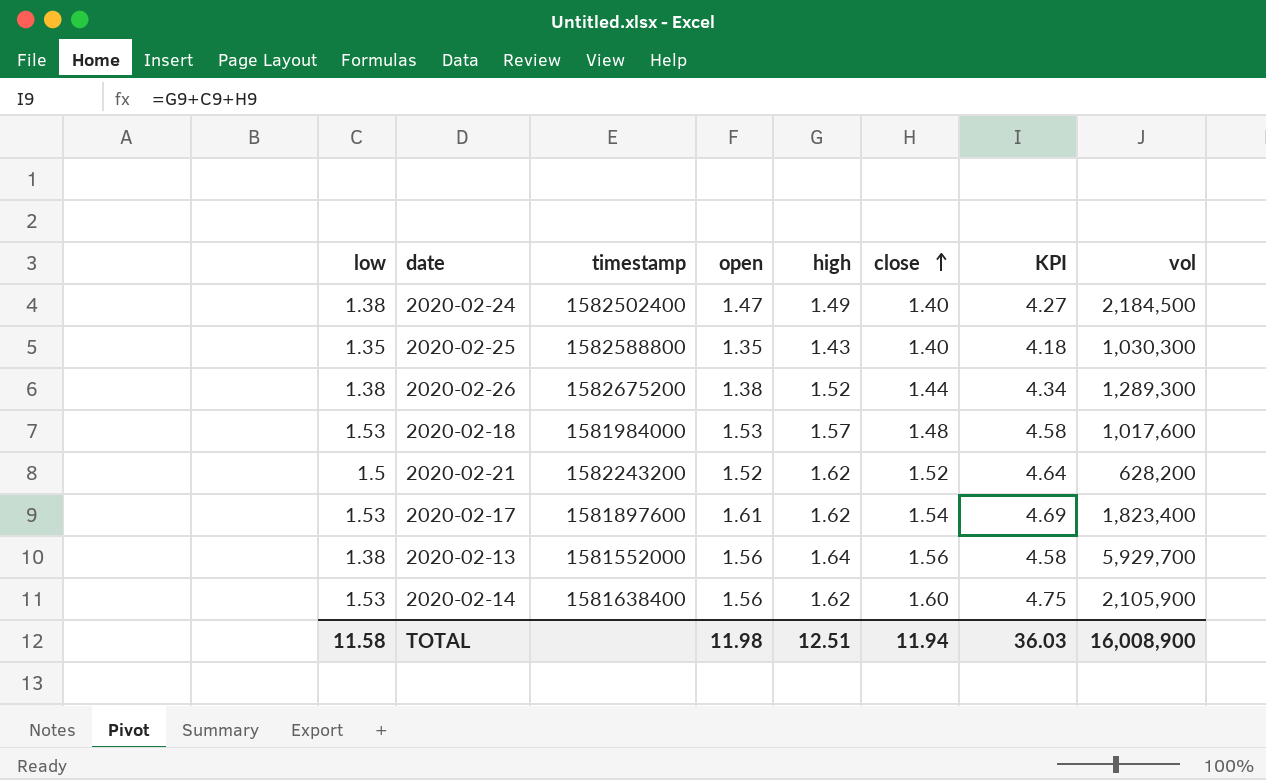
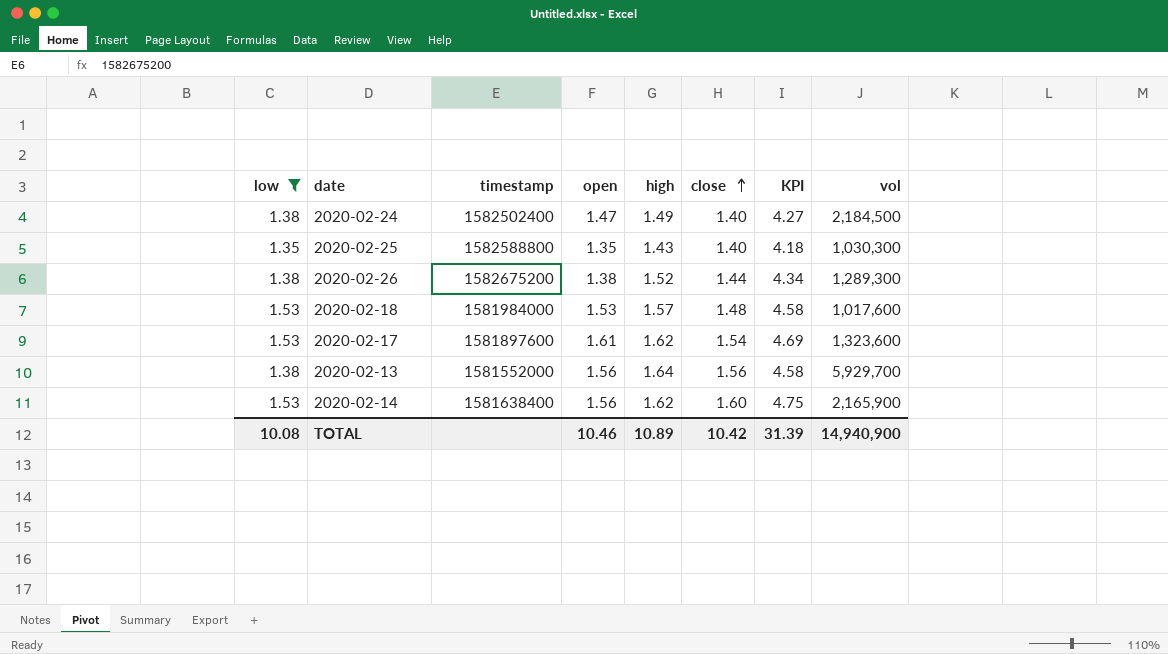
filter: none -> low != 1.5
2020-02-17 | vol: 1,823,400 -> 1,323,600
2020-02-14 | vol: 2,105,900 -> 2,165,900
TOTAL | low: 11.58 -> 10.08
TOTAL | open: 11.98 -> 10.46
TOTAL | high: 12.51 -> 10.89
TOTAL | close: 11.94 -> 10.42
TOTAL | KPI: 36.03 -> 31.39
TOTAL | vol: 16,008,900 -> 14,940,900

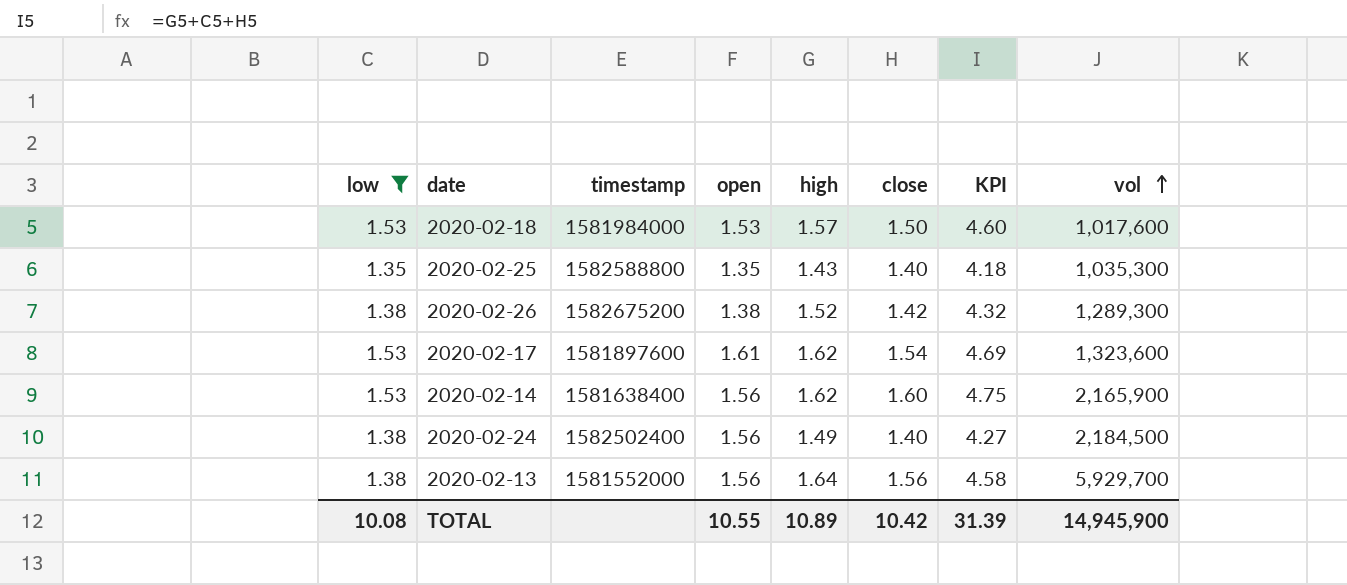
row order: close ascending -> vol ascending
2020-02-18 | close: 1.48 -> 1.50
2020-02-18 | KPI: 4.58 -> 4.60
2020-02-25 | vol: 1,030,300 -> 1,035,300
2020-02-26 | close: 1.44 -> 1.42
2020-02-26 | KPI: 4.34 -> 4.32
2020-02-24 | open: 1.47 -> 1.56
TOTAL | open: 10.46 -> 10.55
TOTAL | vol: 14,940,900 -> 14,945,900

